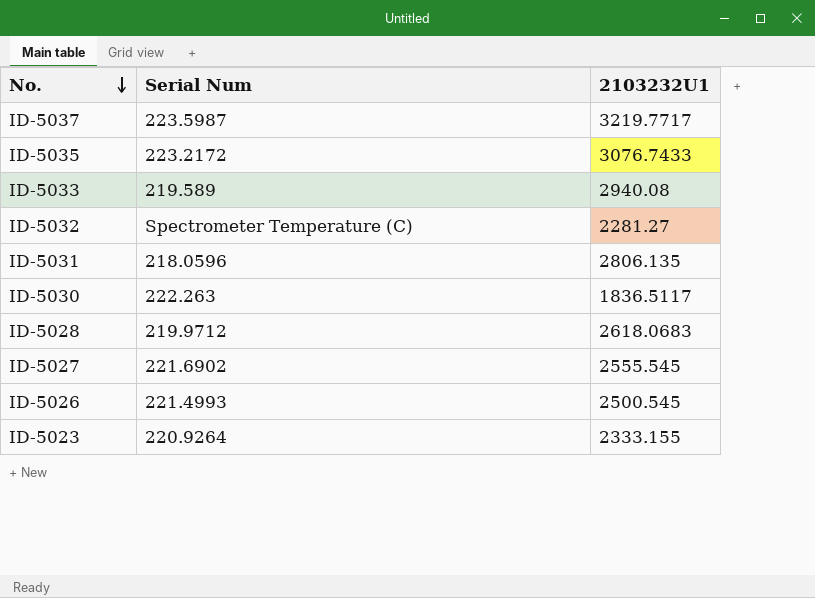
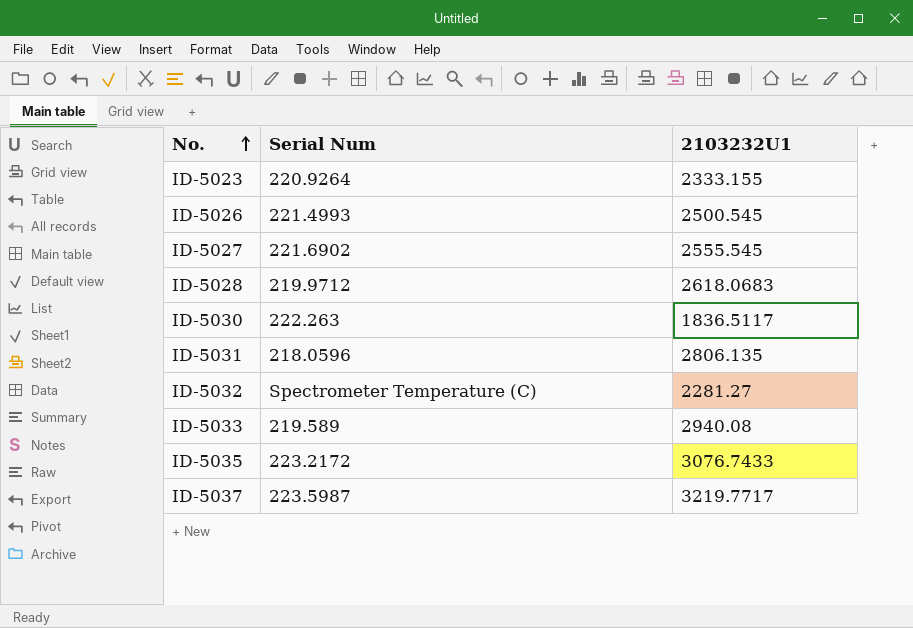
row order: No. descending -> No. ascending

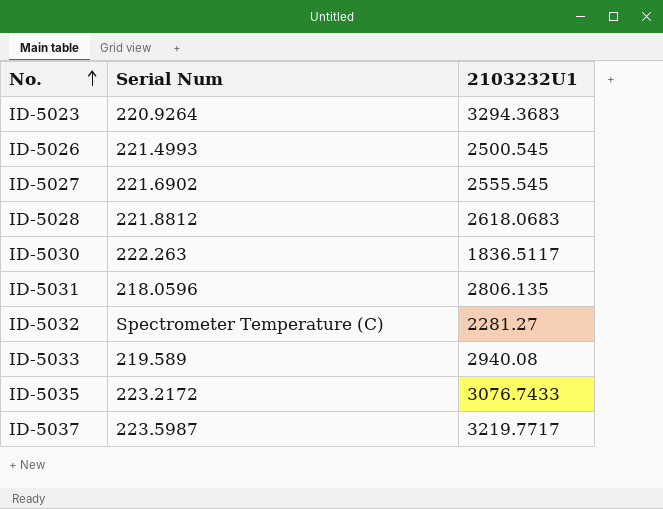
ID-5023 | 2103232U1: 2333.155 -> 3294.3683
ID-5028 | Serial Num: 219.9712 -> 221.8812

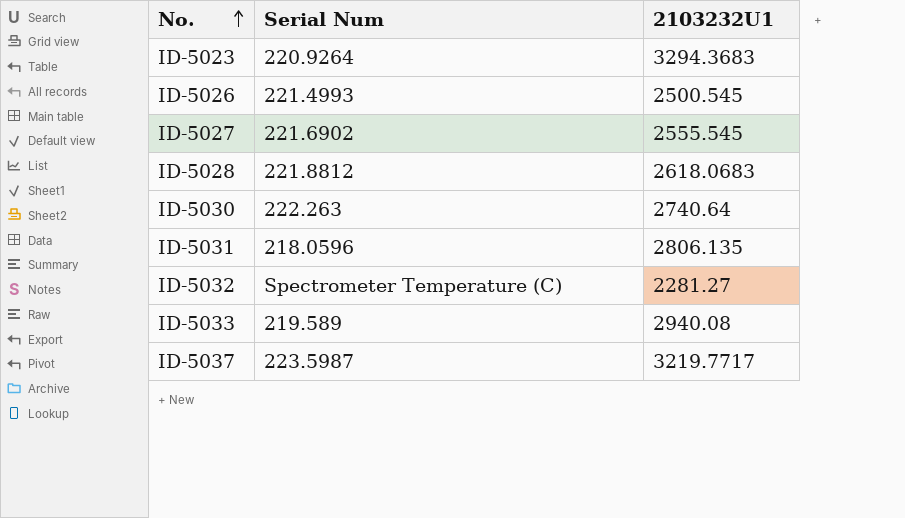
row ID-5035: 223.2172 | 3076.7433 -> none
ID-5030 | 2103232U1: 1836.5117 -> 2740.64

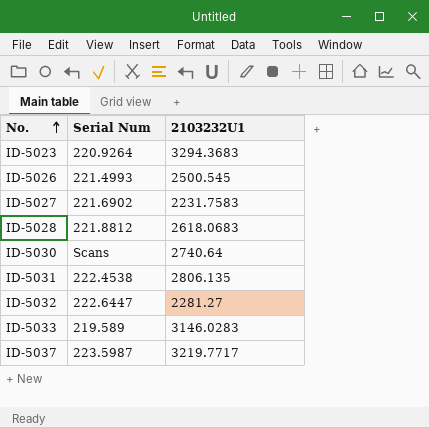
ID-5027 | 2103232U1: 2555.545 -> 2231.7583
ID-5030 | Serial Num: 222.263 -> Scans
ID-5031 | Serial Num: 218.0596 -> 222.4538
ID-5032 | Serial Num: Spectrometer Temperature (C) -> 222.6447
ID-5033 | 2103232U1: 2940.08 -> 3146.0283

